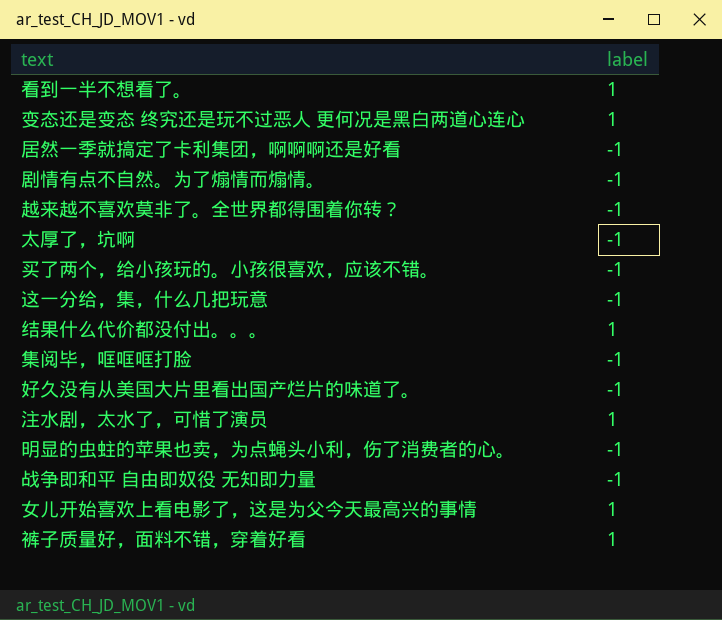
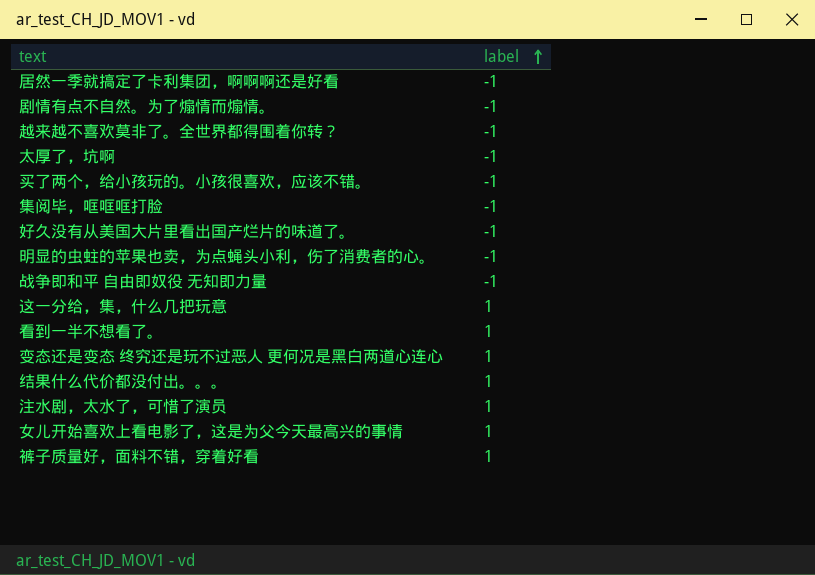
row order: none -> label ascending
这一分给，集，什么几把玩意 | label: -1 -> 1

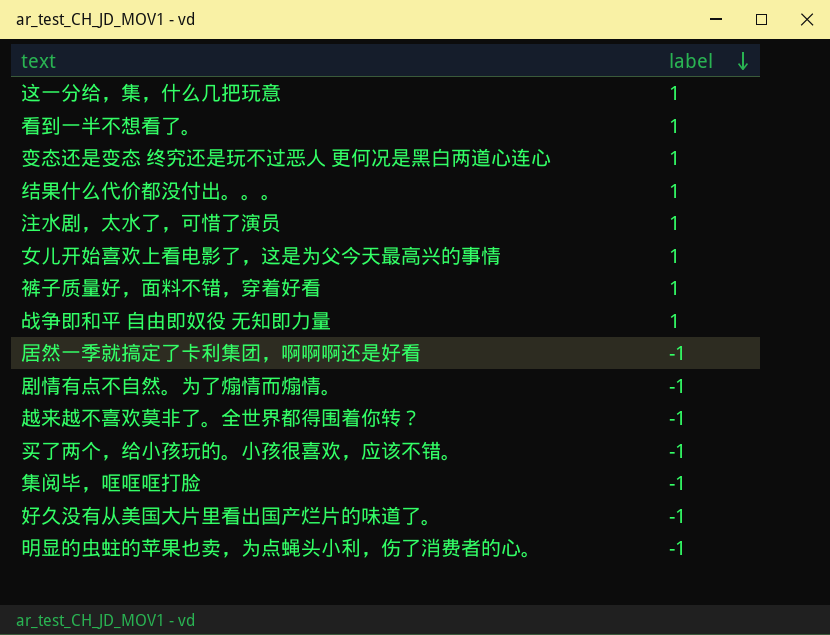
row order: label ascending -> label descending
row 太厚了，坑啊: -1 -> none
战争即和平 自由即奴役 无知即力量 | label: -1 -> 1

